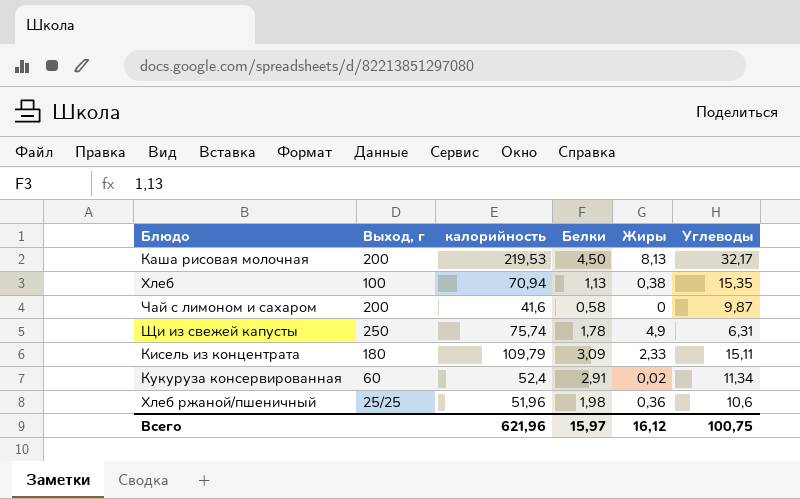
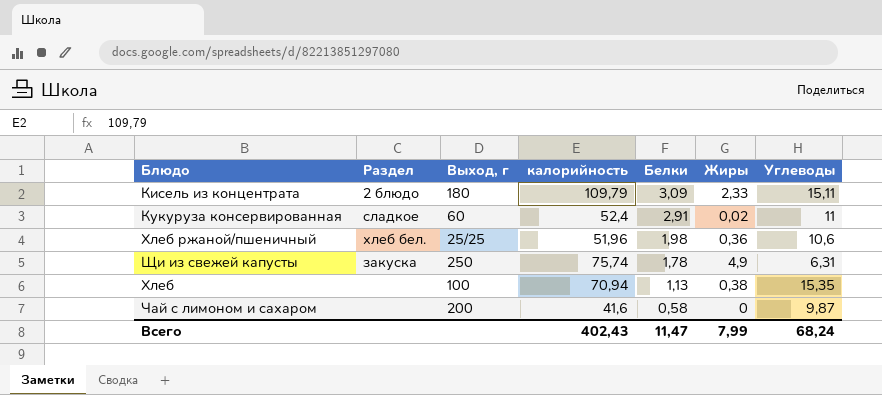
row order: none -> Белки descending
column Раздел | position: none -> 2
row Каша рисовая молочная: 200 | 219,53 | 4,50 | 8,13 | 32,17 -> none
Кукуруза консервированная | Углеводы: 11,34 -> 11
Всего | калорийность: 621,96 -> 402,43
Всего | Белки: 15,97 -> 11,47
Всего | Жиры: 16,12 -> 7,99
Всего | Углеводы: 100,75 -> 68,24

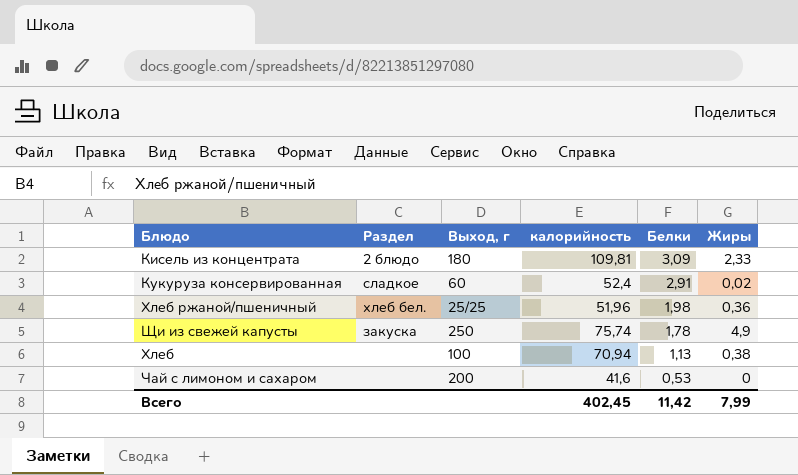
column Углеводы | position: 7 -> none
Кисель из концентрата | калорийность: 109,79 -> 109,81
Чай с лимоном и сахаром | Белки: 0,58 -> 0,53
Всего | калорийность: 402,43 -> 402,45
Всего | Белки: 11,47 -> 11,42

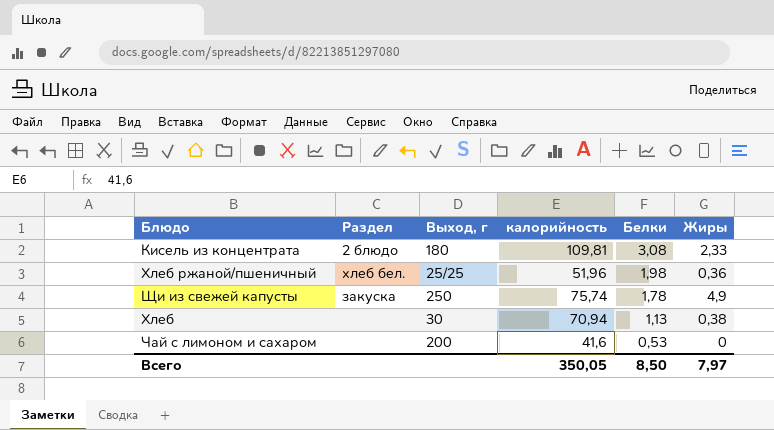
row Кукуруза консервированная: сладкое | 60 | 52,4 | 2,91 | 0,02 -> none
Кисель из концентрата | Белки: 3,09 -> 3,08
Хлеб | Выход, г: 100 -> 30
Всего | калорийность: 402,45 -> 350,05
Всего | Белки: 11,42 -> 8,50
Всего | Жиры: 7,99 -> 7,97

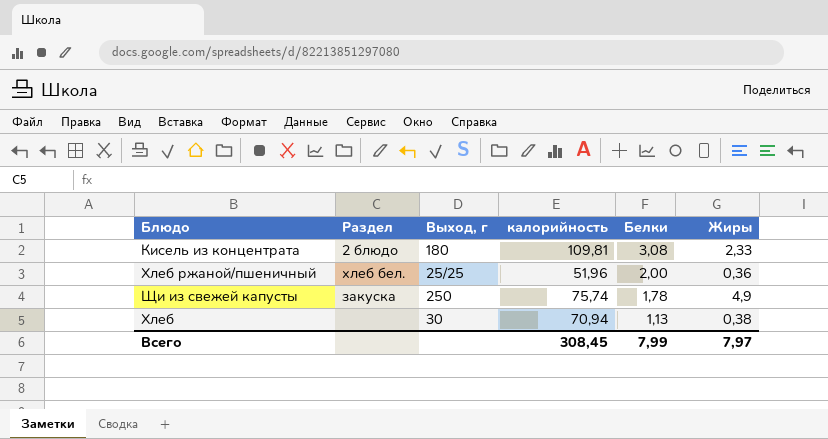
row Чай с лимоном и сахаром: none | 200 | 41,6 | 0,53 | 0 -> none
Хлеб ржаной/пшеничный | Белки: 1,98 -> 2,00
Всего | калорийность: 350,05 -> 308,45
Всего | Белки: 8,50 -> 7,99

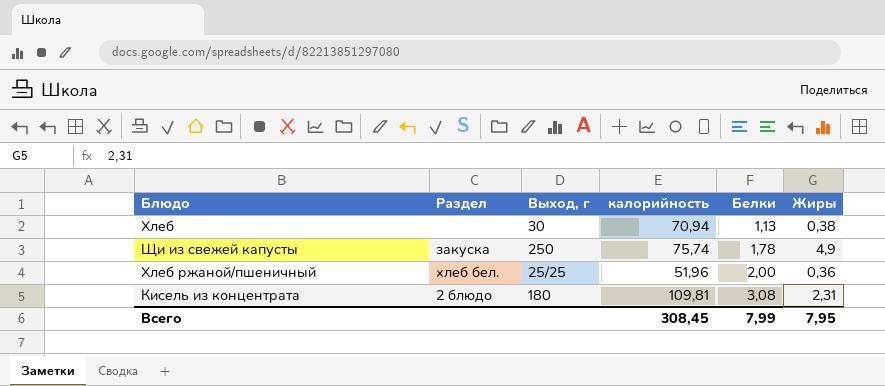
row order: Белки descending -> Белки ascending
Кисель из концентрата | Жиры: 2,33 -> 2,31
Всего | Жиры: 7,97 -> 7,95

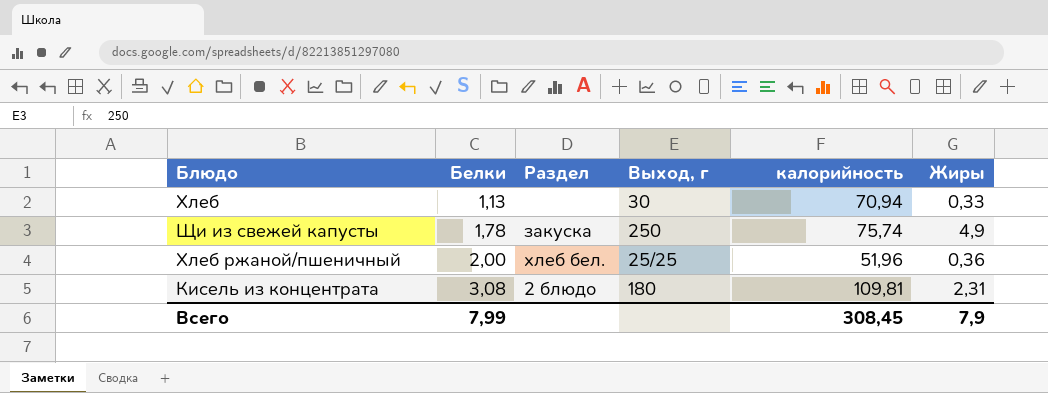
column Белки | position: 5 -> 2
Хлеб | Жиры: 0,38 -> 0,33
Всего | Жиры: 7,95 -> 7,9

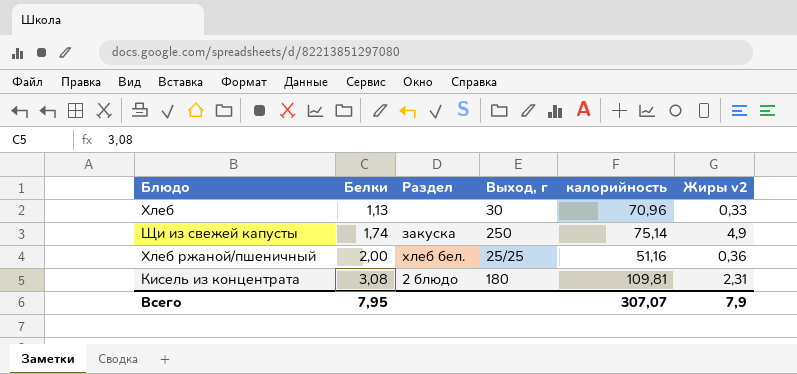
column name: Жиры -> Жиры v2
Хлеб | калорийность: 70,94 -> 70,96
Щи из свежей капусты | Белки: 1,78 -> 1,74
Щи из свежей капусты | калорийность: 75,74 -> 75,14
Хлеб ржаной/пшеничный | калорийность: 51,96 -> 51,16
Всего | Белки: 7,99 -> 7,95
Всего | калорийность: 308,45 -> 307,07

